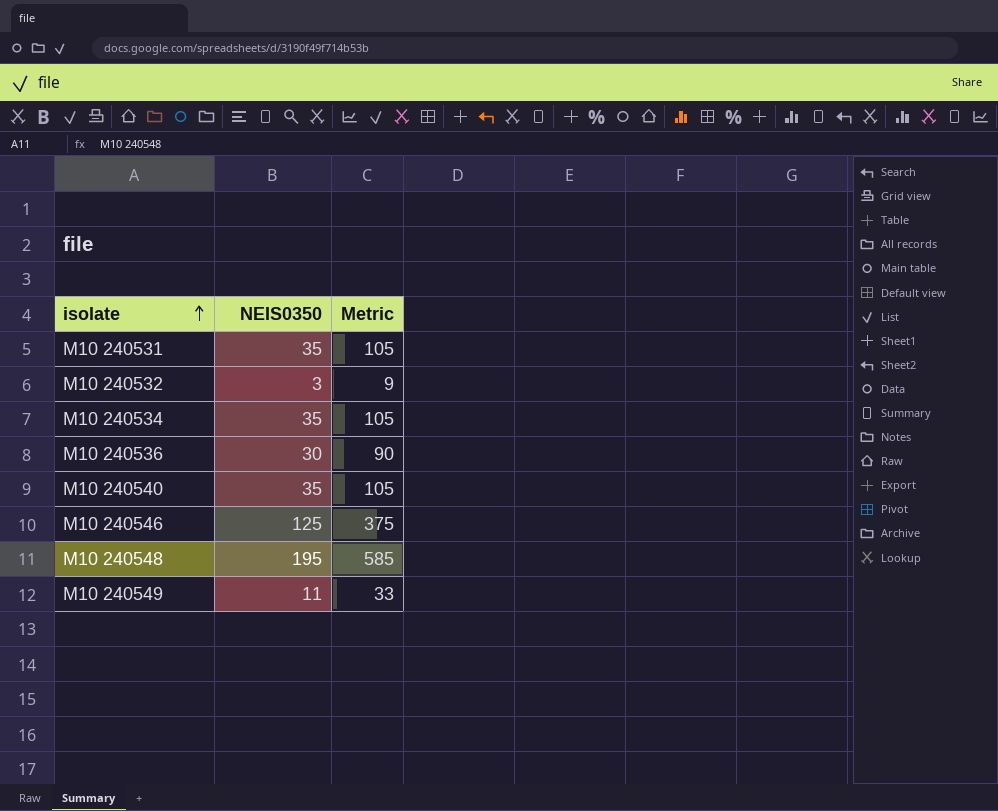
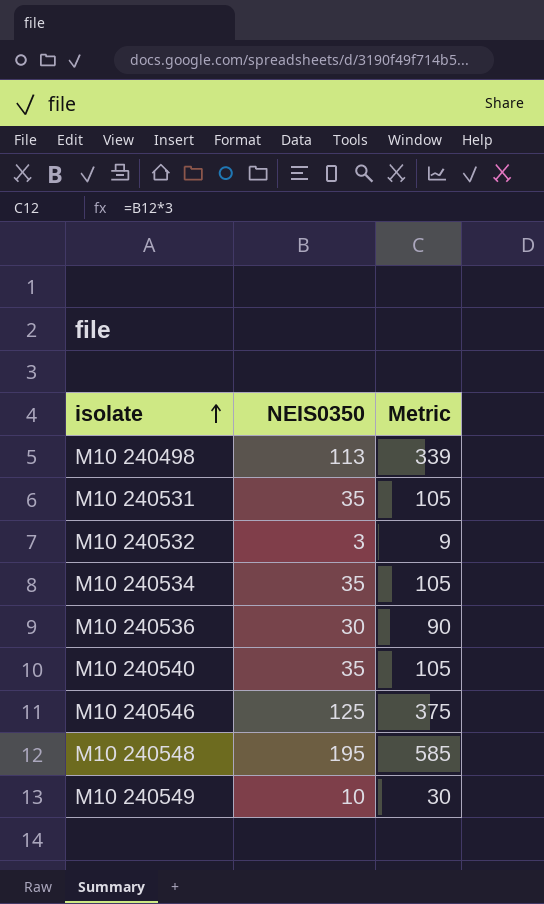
row M10 240498: none -> 113 | 339
M10 240549 | NEIS0350: 11 -> 10
M10 240549 | Metric: 33 -> 30

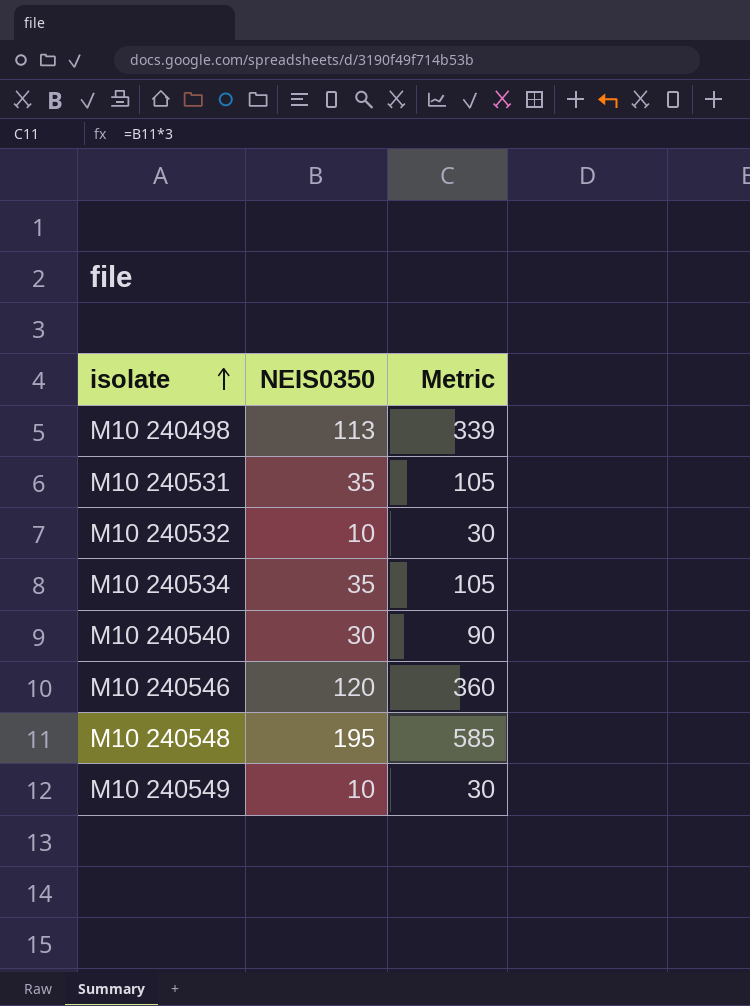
row M10 240536: 30 | 90 -> none
M10 240532 | NEIS0350: 3 -> 10
M10 240532 | Metric: 9 -> 30
M10 240540 | NEIS0350: 35 -> 30
M10 240540 | Metric: 105 -> 90
M10 240546 | NEIS0350: 125 -> 120
M10 240546 | Metric: 375 -> 360

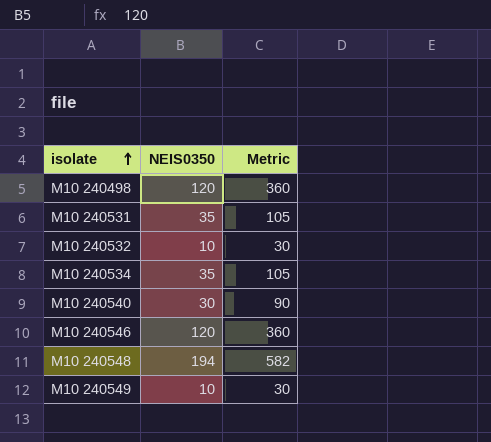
M10 240498 | NEIS0350: 113 -> 120
M10 240498 | Metric: 339 -> 360
M10 240548 | NEIS0350: 195 -> 194
M10 240548 | Metric: 585 -> 582

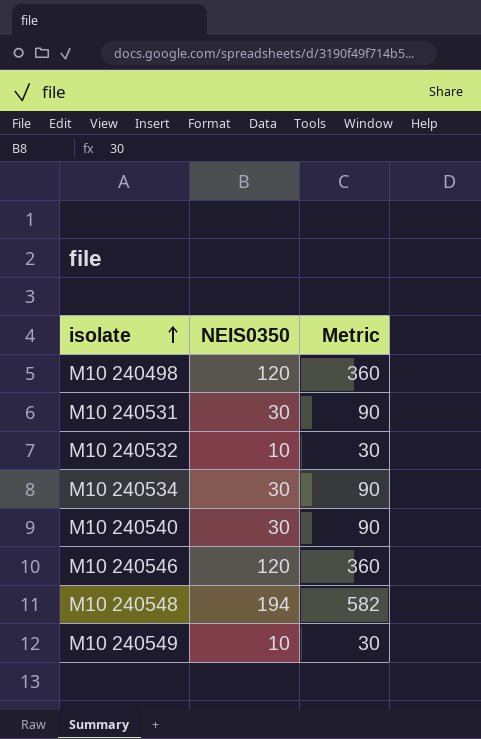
M10 240531 | NEIS0350: 35 -> 30
M10 240531 | Metric: 105 -> 90
M10 240534 | NEIS0350: 35 -> 30
M10 240534 | Metric: 105 -> 90

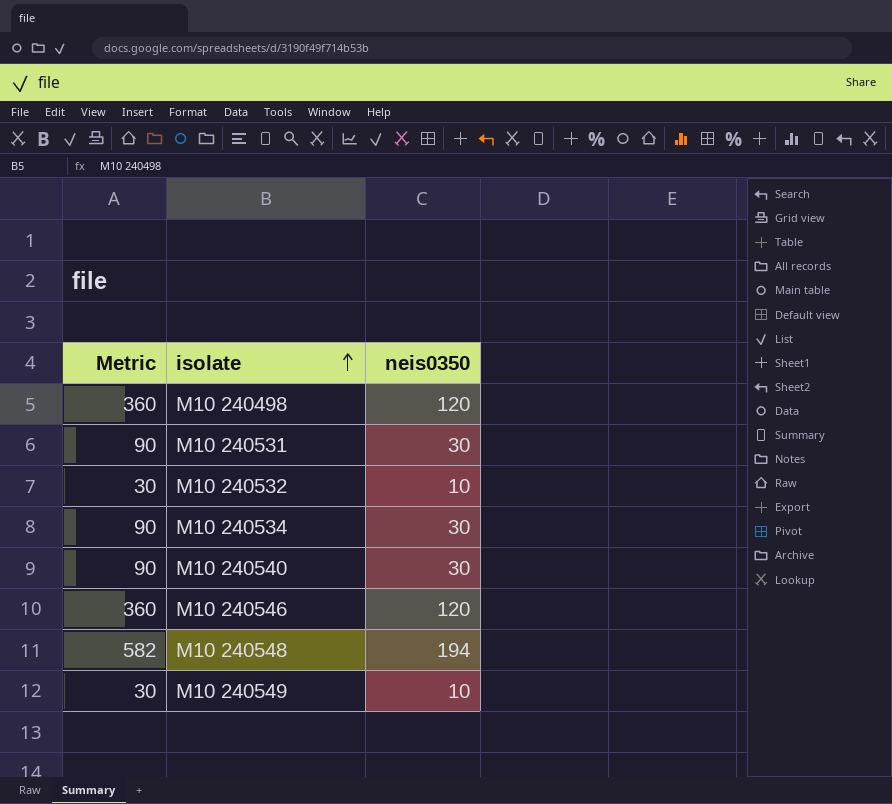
column Metric | position: 3 -> 1
column name: NEIS0350 -> neis0350

